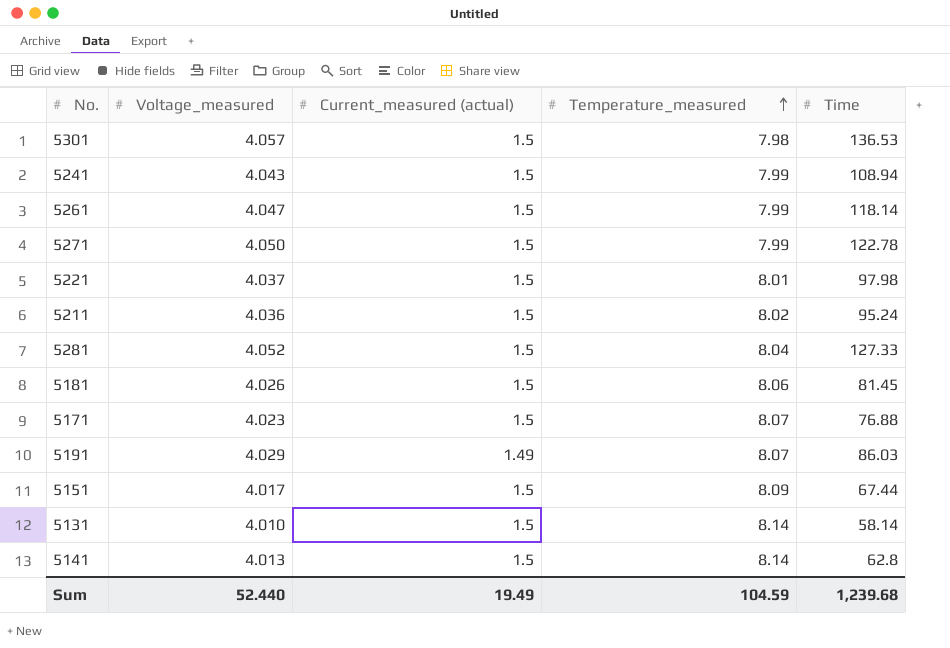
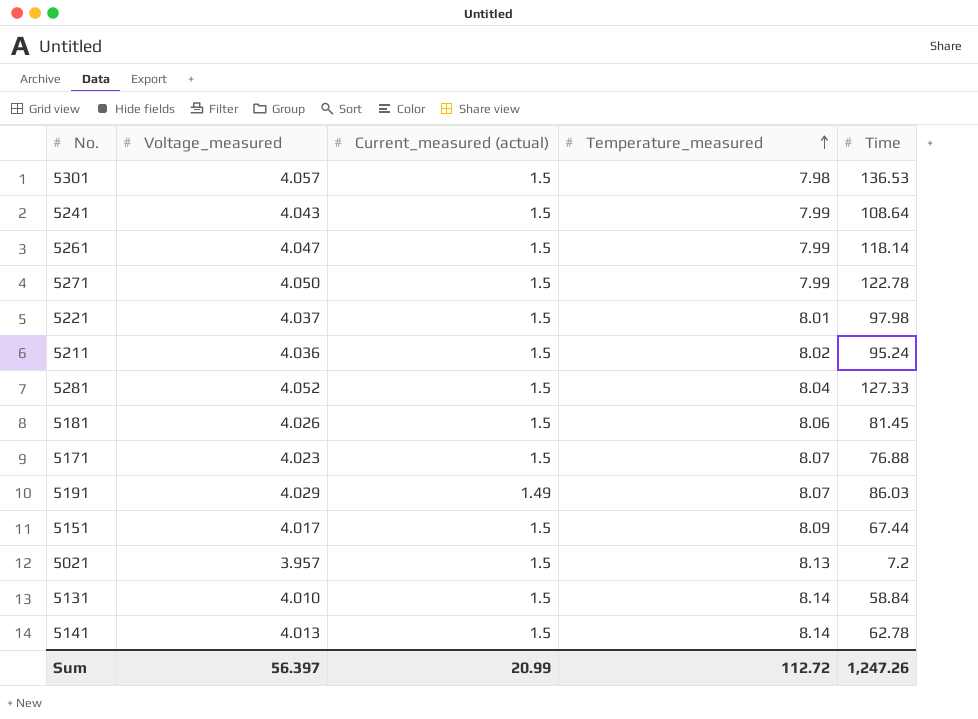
5241 | Time: 108.94 -> 108.64
row 5021: none -> 3.957 | 1.5 | 8.13 | 7.2
5131 | Time: 58.14 -> 58.84
5141 | Time: 62.8 -> 62.78
Sum | Voltage_measured: 52.440 -> 56.397
Sum | Current_measured (actual): 19.49 -> 20.99
Sum | Temperature_measured: 104.59 -> 112.72
Sum | Time: 1,239.68 -> 1,247.26

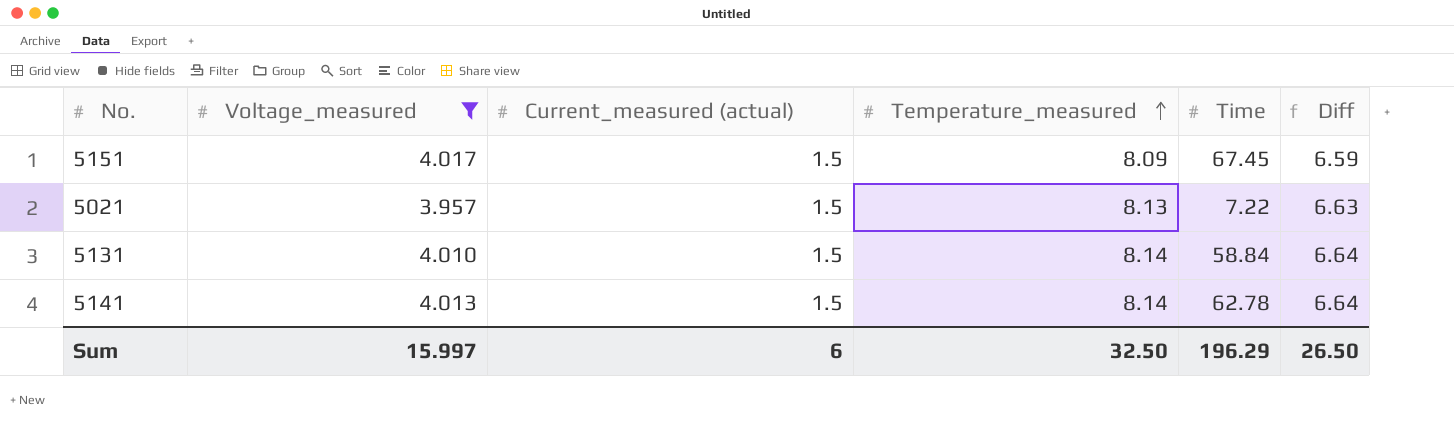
filter: none -> Voltage_measured <= 4.017
column Diff | formula: none -> [Temperature_measured] - [Current_measured (actual)]
5151 | Time: 67.44 -> 67.45
5021 | Time: 7.2 -> 7.22
Sum | Voltage_measured: 56.397 -> 15.997
Sum | Current_measured (actual): 20.99 -> 6
Sum | Temperature_measured: 112.72 -> 32.50
Sum | Time: 1,247.26 -> 196.29

